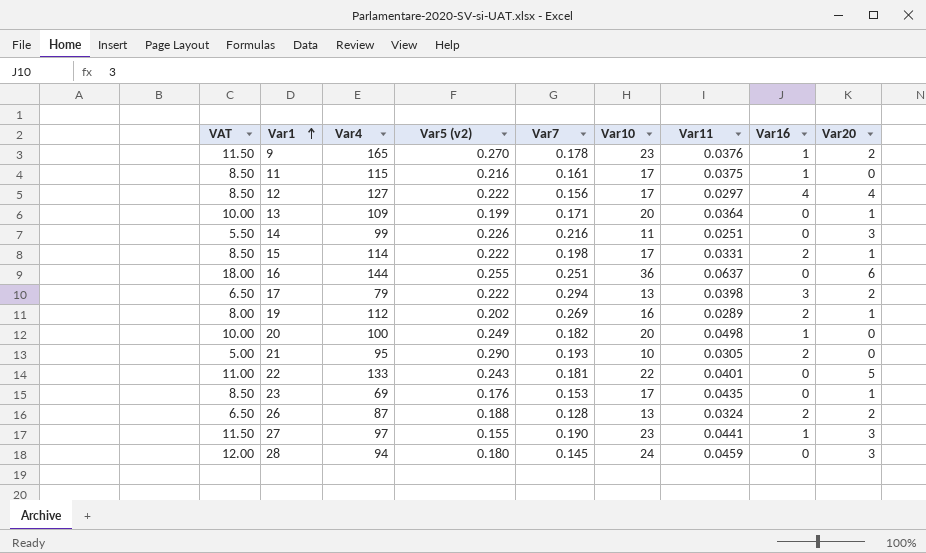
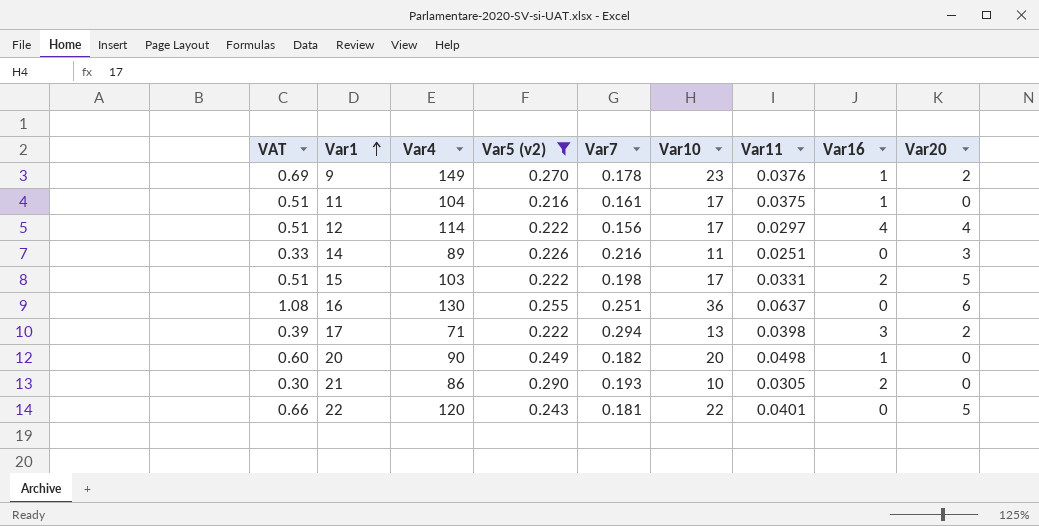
filter: none -> Var5 (v2) >= 0.216
column VAT | formula: [Var10] * 0.5 -> [Var10] * 0.03
9 | Var4: 165 -> 149
11 | Var4: 115 -> 104
12 | Var4: 127 -> 114
14 | Var4: 99 -> 89
15 | Var4: 114 -> 103
15 | Var20: 1 -> 5
16 | Var4: 144 -> 130
17 | Var4: 79 -> 71
20 | Var4: 100 -> 90
21 | Var4: 95 -> 86
22 | Var4: 133 -> 120

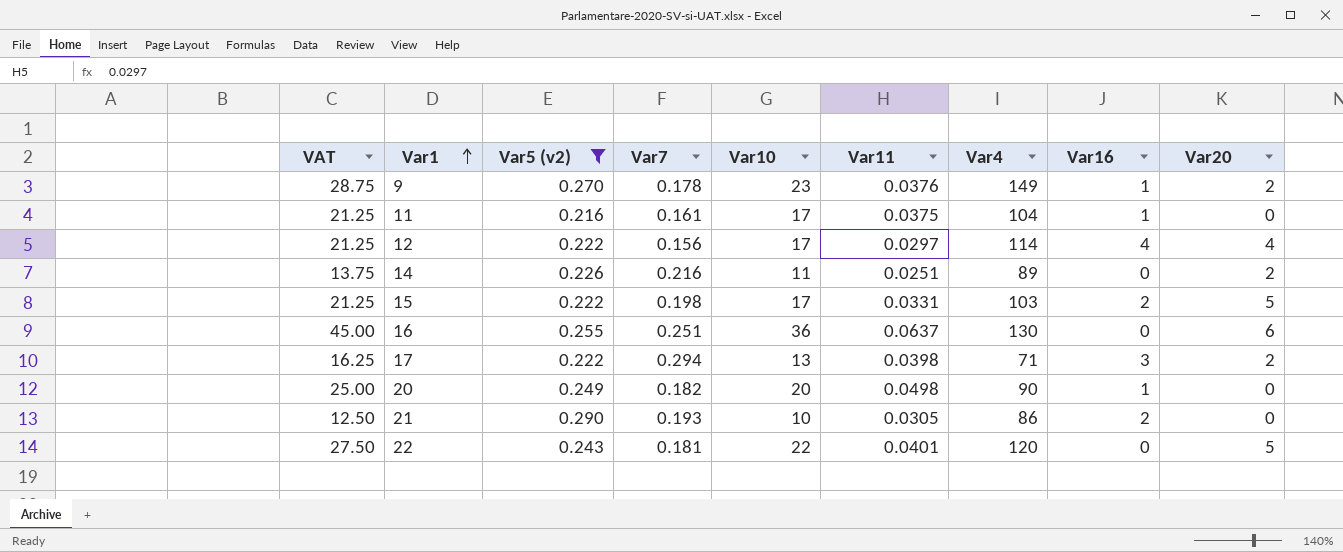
column VAT | formula: [Var10] * 0.03 -> [Var10] * 1.25
column Var4 | position: 3 -> 7
14 | Var20: 3 -> 2

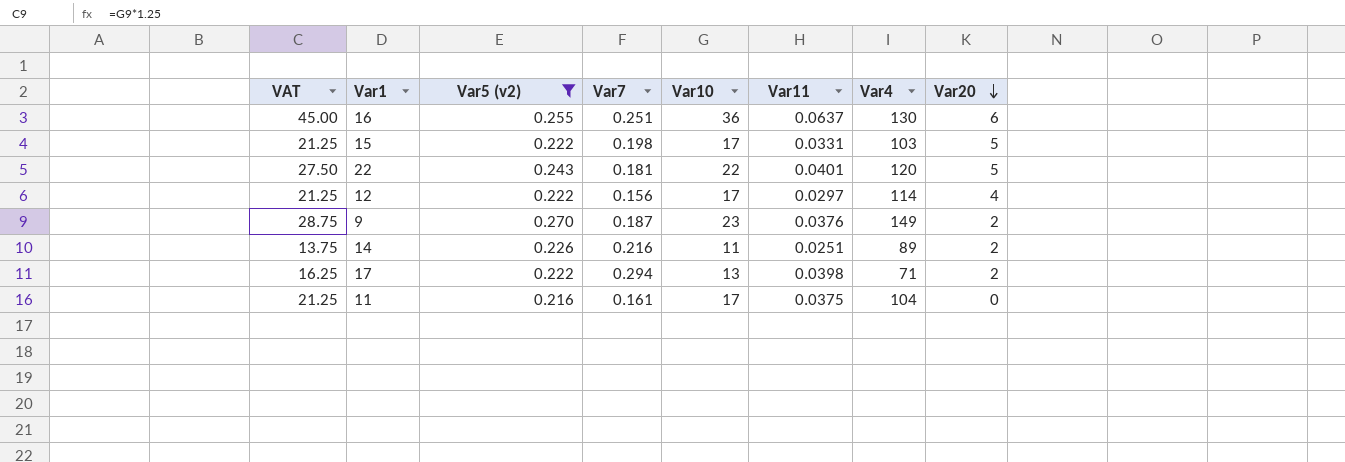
row order: Var1 ascending -> Var20 descending
column Var16 | position: 8 -> none
row 20: 25.00 | 0.249 | 0.182 | 20 | 0.0498 | 90 | 1 | 0 -> none
row 21: 12.50 | 0.290 | 0.193 | 10 | 0.0305 | 86 | 2 | 0 -> none
9 | Var7: 0.178 -> 0.187

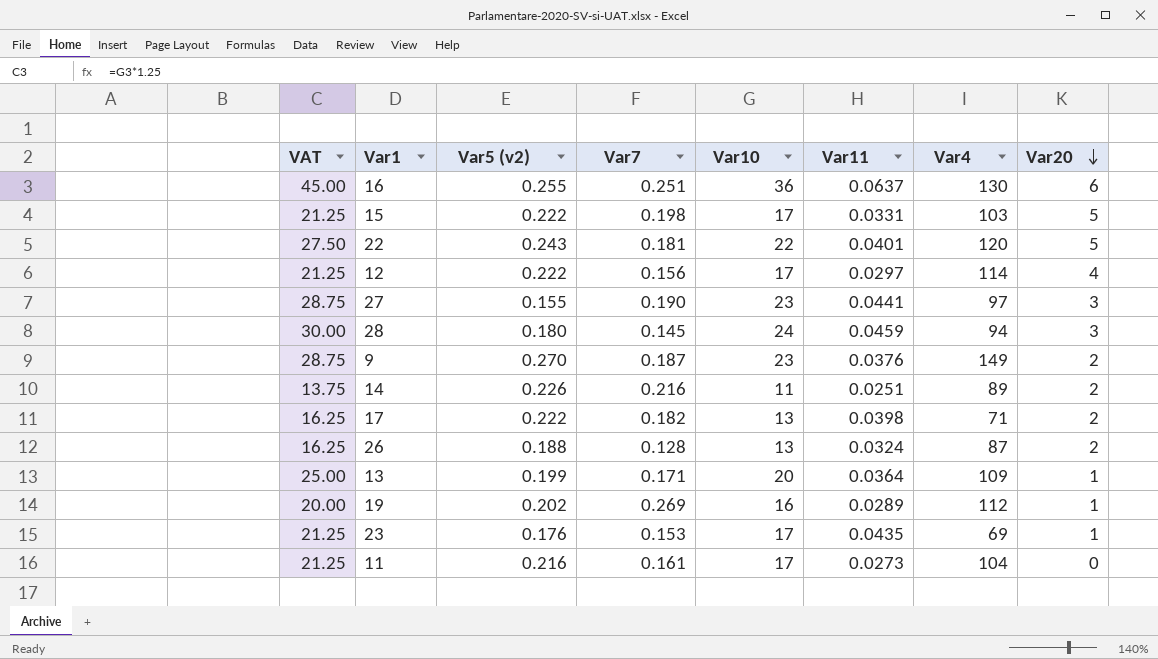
filter: Var5 (v2) >= 0.216 -> none
17 | Var7: 0.294 -> 0.182
11 | Var11: 0.0375 -> 0.0273

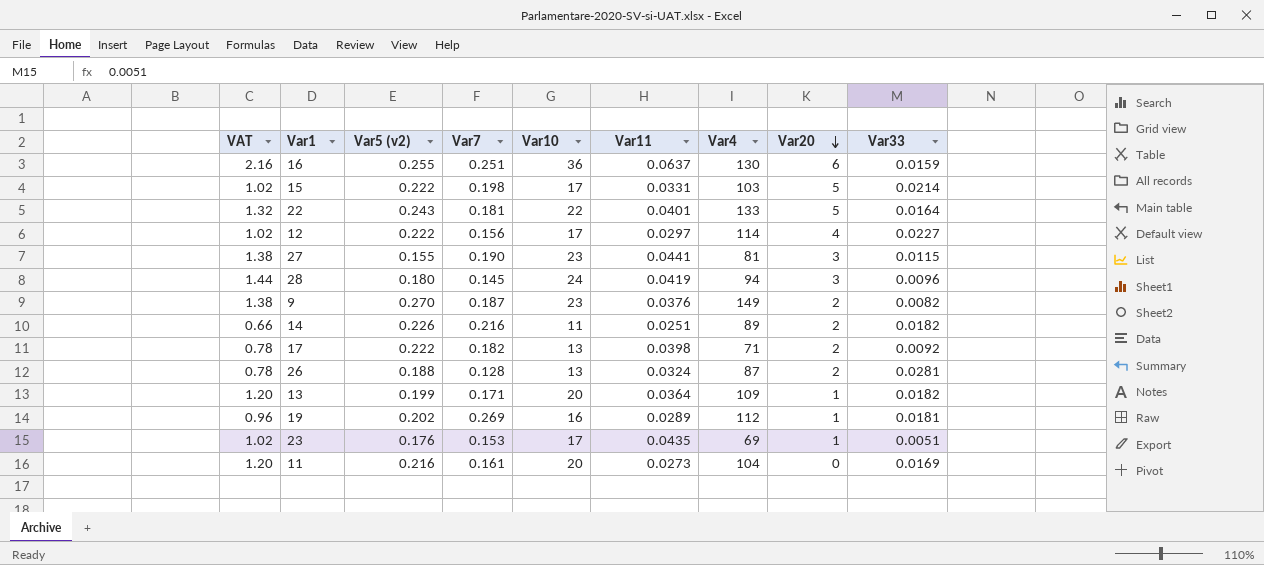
column VAT | formula: [Var10] * 1.25 -> [Var10] * 0.06
column Var33 | position: none -> 9
22 | Var4: 120 -> 133
27 | Var4: 97 -> 81
28 | Var11: 0.0459 -> 0.0419
11 | Var10: 17 -> 20

